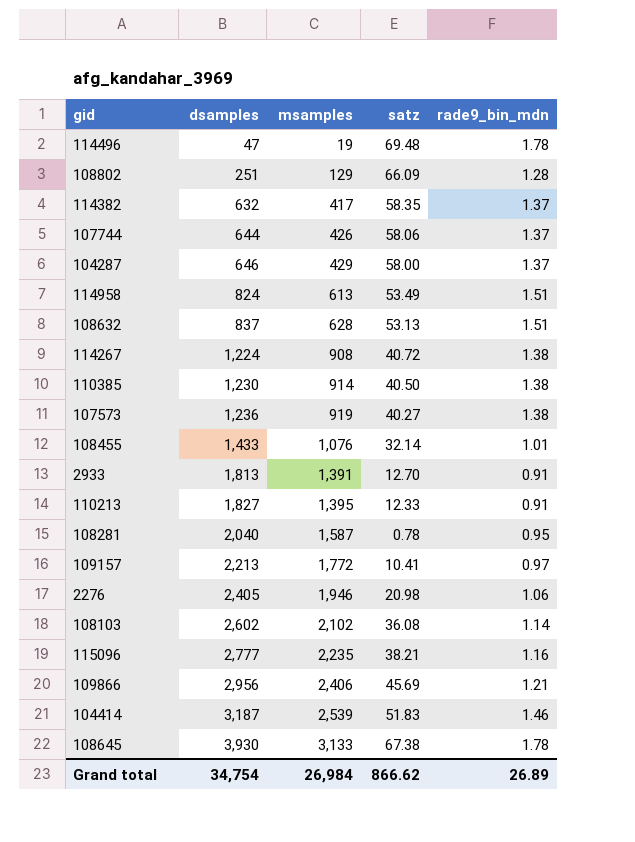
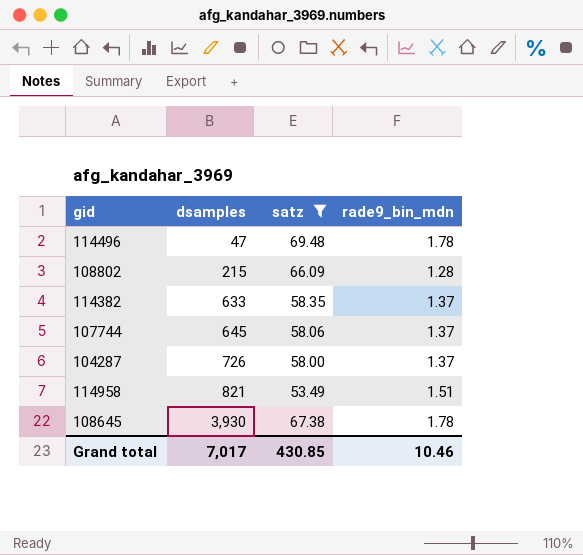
filter: none -> satz >= 53.49
column msamples | position: 3 -> none
108802 | dsamples: 251 -> 215
114382 | dsamples: 632 -> 633
107744 | dsamples: 644 -> 645
104287 | dsamples: 646 -> 726
114958 | dsamples: 824 -> 821
Grand total | dsamples: 34,754 -> 7,017
Grand total | satz: 866.62 -> 430.85
Grand total | rade9_bin_mdn: 26.89 -> 10.46

